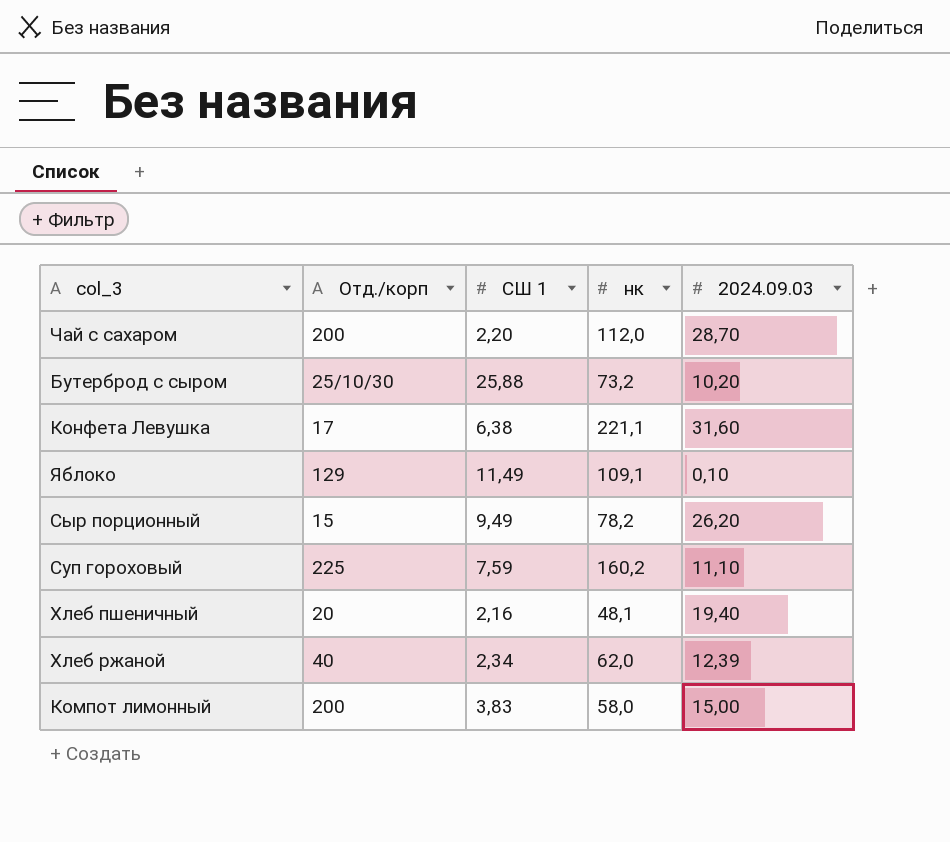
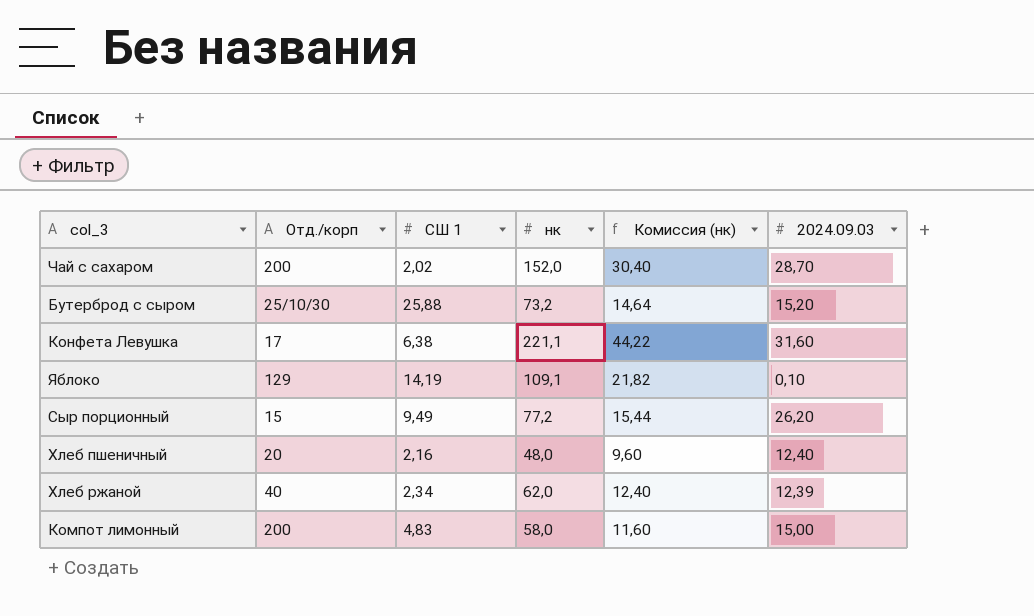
column Комиссия (нк) | formula: none -> [нк] * 0,2
row Суп гороховый: 225 | 7,59 | 160,2 | 11,10 -> none
Чай с сахаром | СШ 1: 2,20 -> 2,02
Чай с сахаром | нк: 112,0 -> 152,0
Бутерброд с сыром | 2024.09.03: 10,20 -> 15,20
Яблоко | СШ 1: 11,49 -> 14,19
Сыр порционный | нк: 78,2 -> 77,2
Хлеб пшеничный | нк: 48,1 -> 48,0
Хлеб пшеничный | 2024.09.03: 19,40 -> 12,40
Компот лимонный | СШ 1: 3,83 -> 4,83

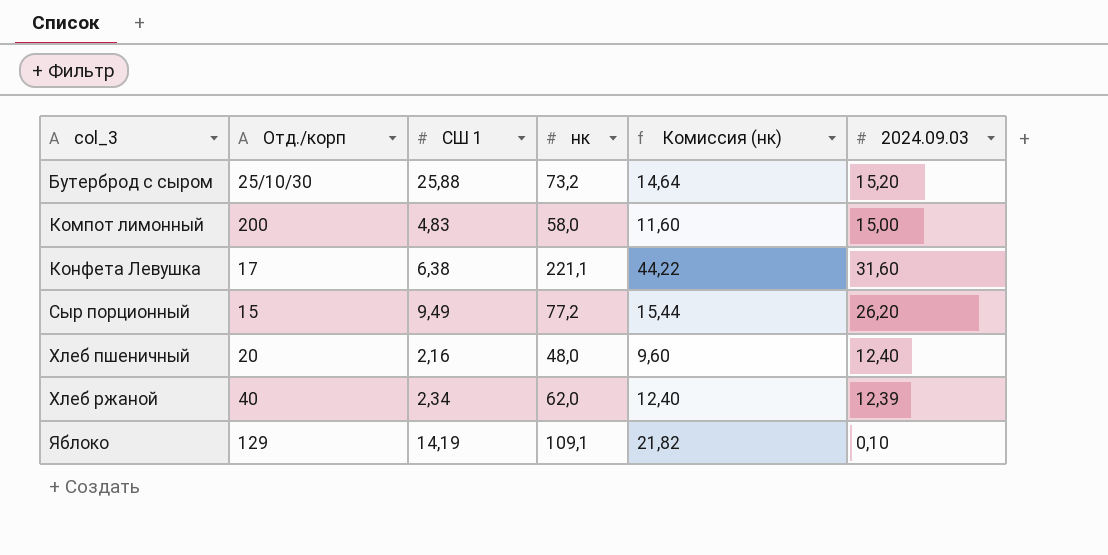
row order: none -> col_3 ascending
row Чай с сахаром: 200 | 2,02 | 152,0 | 30,40 | 28,70 -> none

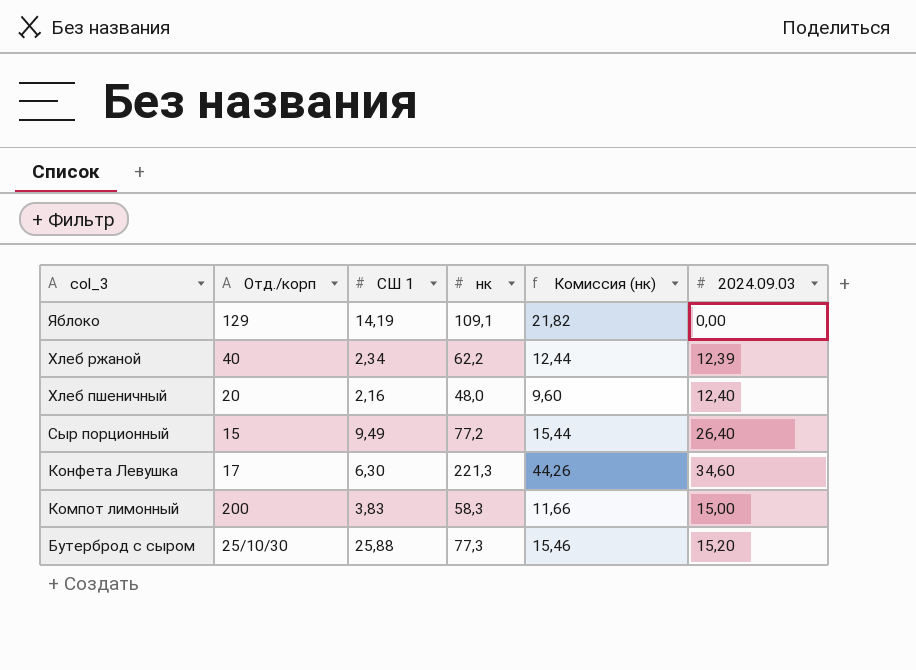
row order: col_3 ascending -> col_3 descending
Яблоко | 2024.09.03: 0,10 -> 0,00
Хлеб ржаной | нк: 62,0 -> 62,2
Хлеб ржаной | Комиссия (нк): 12,40 -> 12,44
Сыр порционный | 2024.09.03: 26,20 -> 26,40
Конфета Левушка | СШ 1: 6,38 -> 6,30
Конфета Левушка | нк: 221,1 -> 221,3
Конфета Левушка | Комиссия (нк): 44,22 -> 44,26
Конфета Левушка | 2024.09.03: 31,60 -> 34,60
Компот лимонный | СШ 1: 4,83 -> 3,83
Компот лимонный | нк: 58,0 -> 58,3
Компот лимонный | Комиссия (нк): 11,60 -> 11,66
Бутерброд с сыром | нк: 73,2 -> 77,3
Бутерброд с сыром | Комиссия (нк): 14,64 -> 15,46

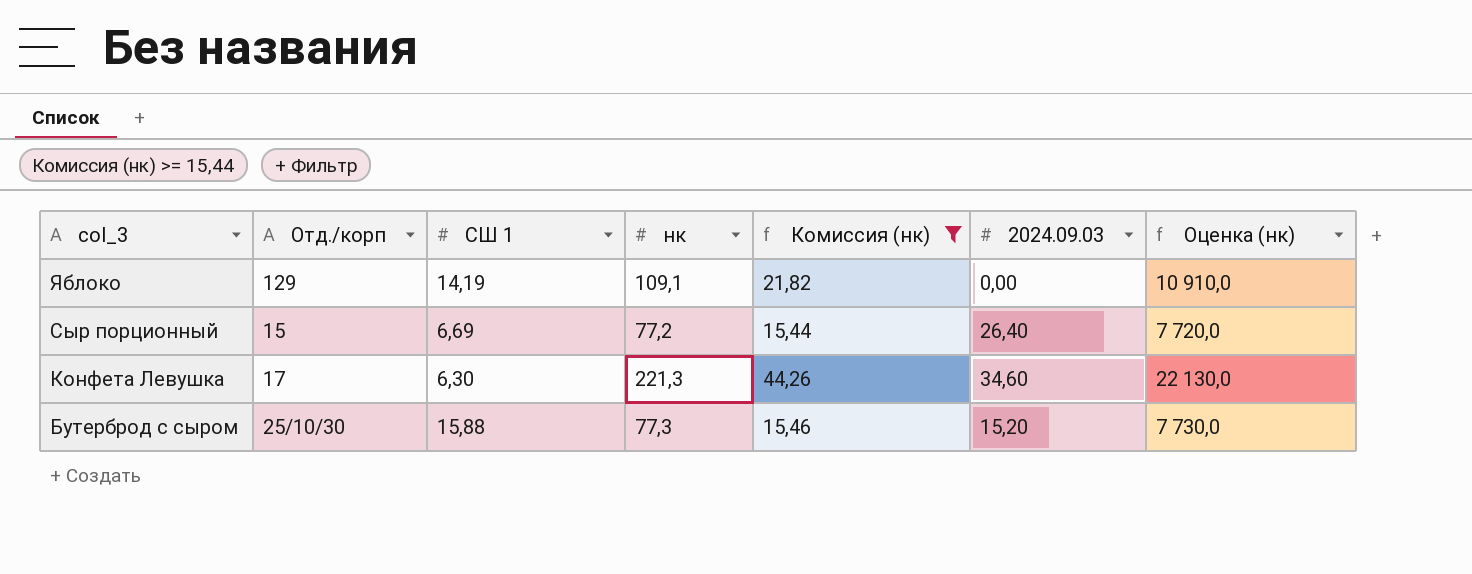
filter: none -> Комиссия (нк) >= 15,44
column Оценка (нк) | formula: none -> [нк] * 100
Сыр порционный | СШ 1: 9,49 -> 6,69
Бутерброд с сыром | СШ 1: 25,88 -> 15,88

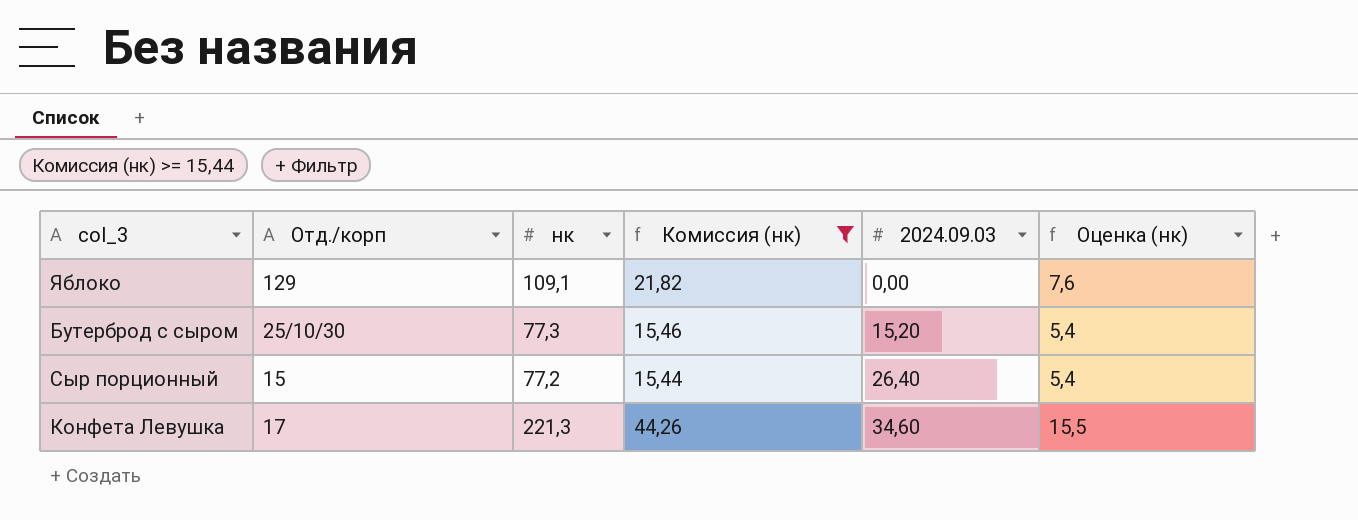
row order: col_3 descending -> 2024.09.03 ascending
column СШ 1 | position: 3 -> none
column Оценка (нк) | formula: [нк] * 100 -> [нк] * 0,07

